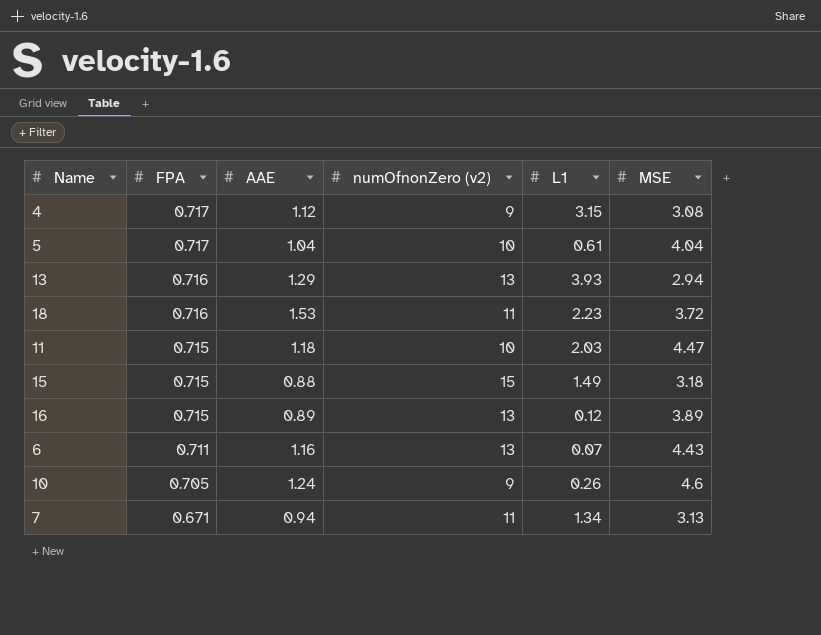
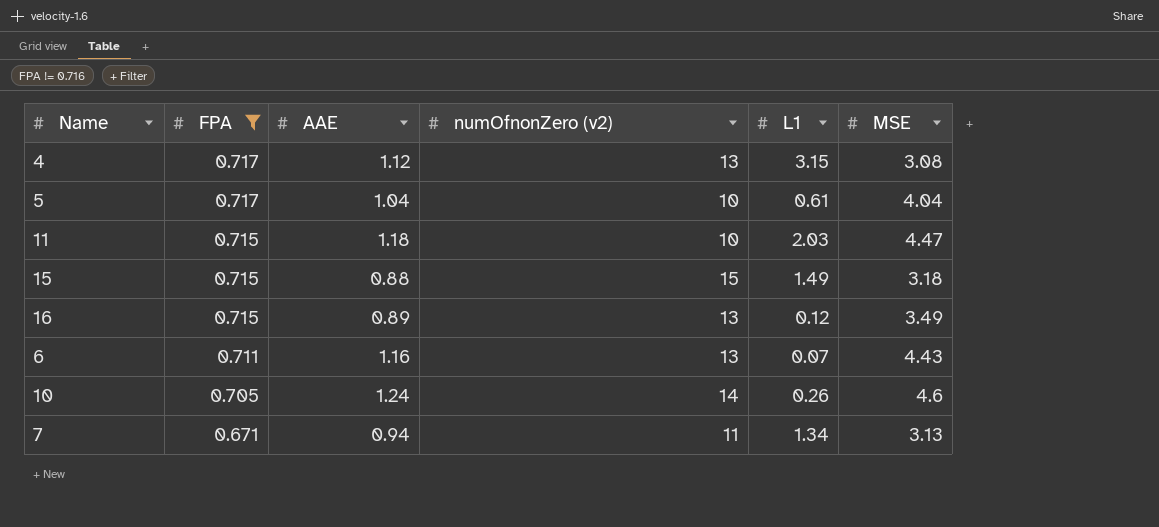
filter: none -> FPA != 0.716
4 | numOfnonZero (v2): 9 -> 13
16 | MSE: 3.89 -> 3.49
10 | numOfnonZero (v2): 9 -> 14

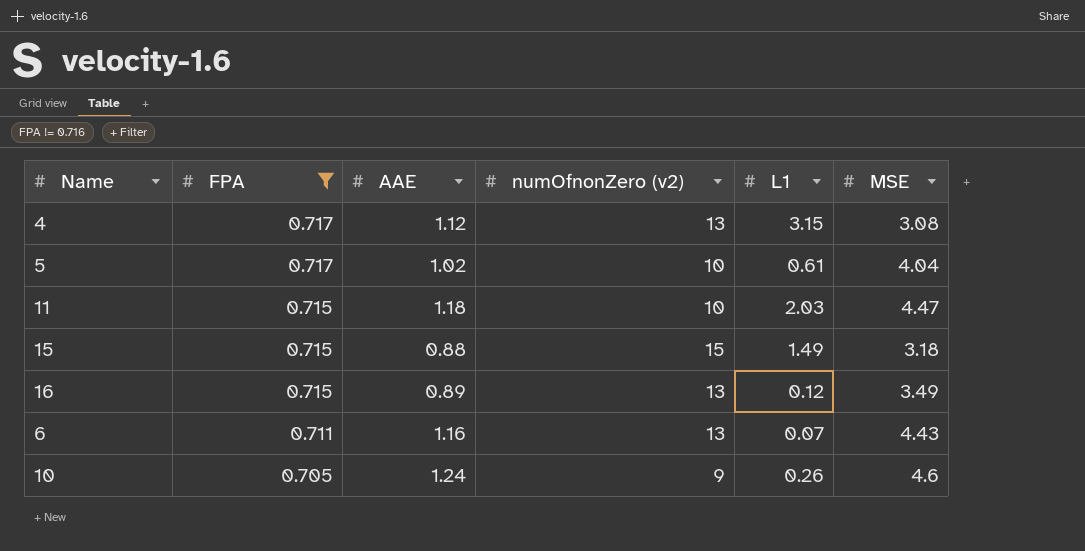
row 7: 0.671 | 0.94 | 11 | 1.34 | 3.13 -> none
5 | AAE: 1.04 -> 1.02
10 | numOfnonZero (v2): 14 -> 9

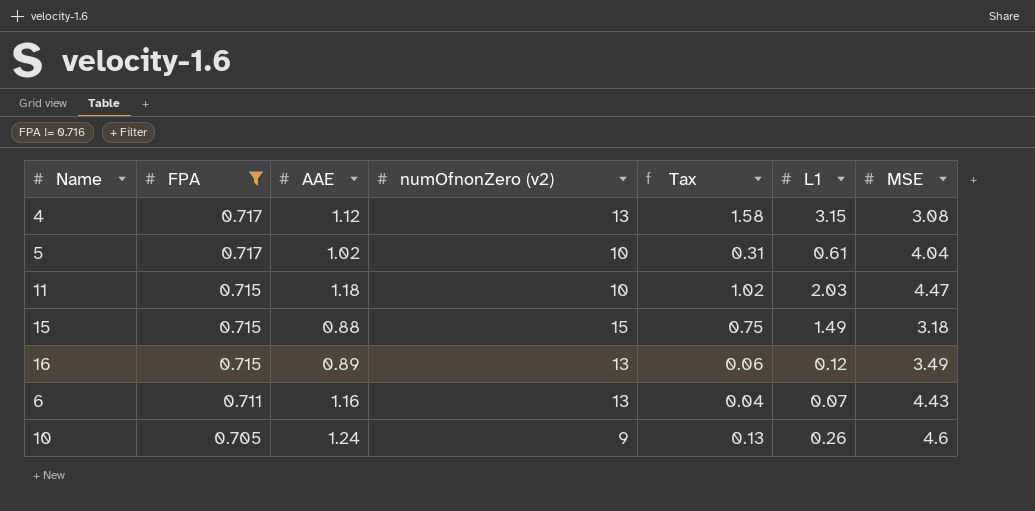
column Tax | formula: none -> [L1] * 0.5

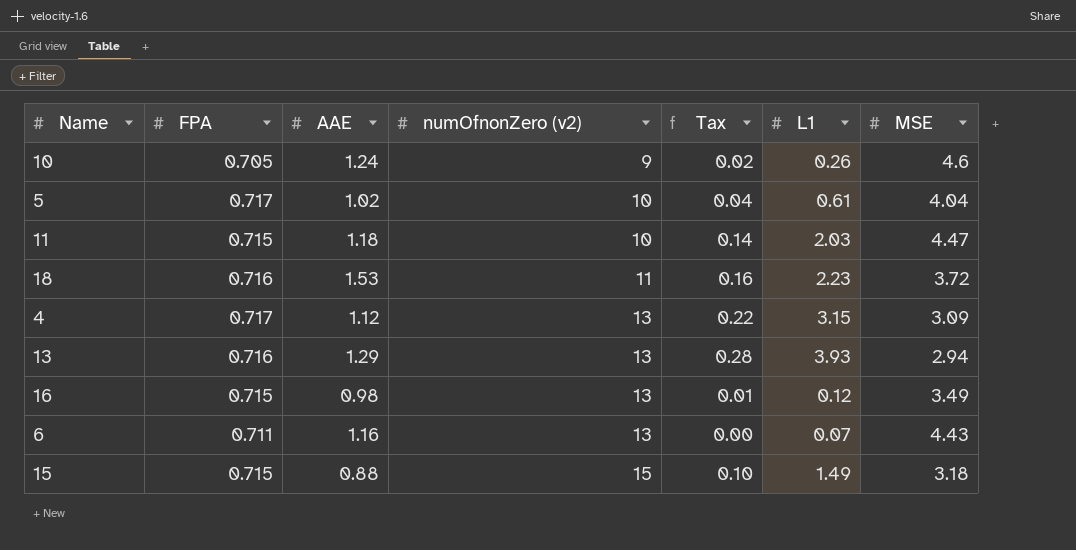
filter: FPA != 0.716 -> none
row order: FPA descending -> numOfnonZero (v2) ascending
column Tax | formula: [L1] * 0.5 -> [L1] * 0.07
4 | MSE: 3.08 -> 3.09
16 | AAE: 0.89 -> 0.98

